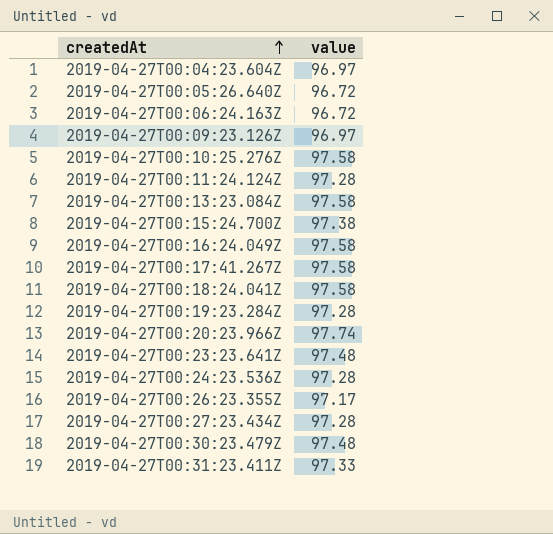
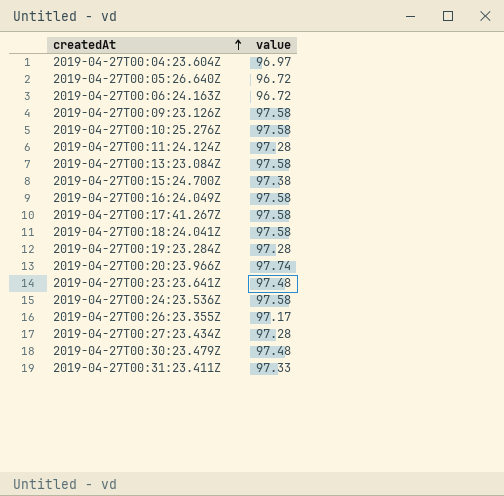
2019-04-27T00:09:23.126Z | value: 96.97 -> 97.58
2019-04-27T00:24:23.536Z | value: 97.28 -> 97.58

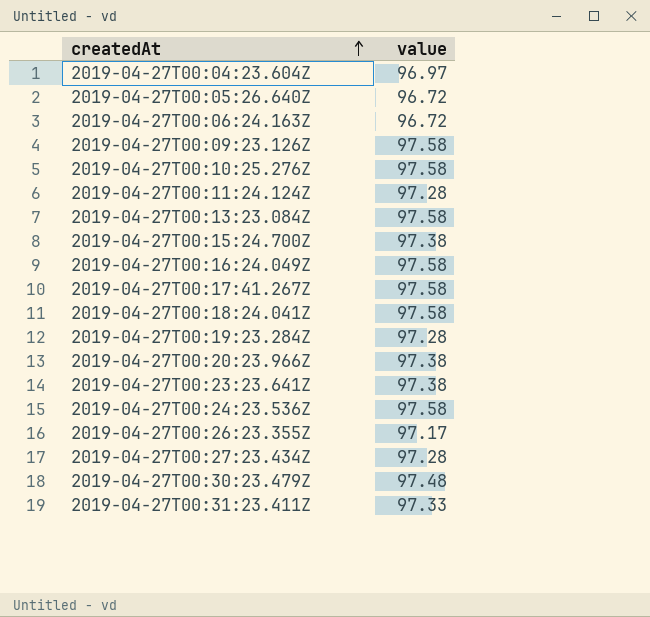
2019-04-27T00:20:23.966Z | value: 97.74 -> 97.38
2019-04-27T00:23:23.641Z | value: 97.48 -> 97.38

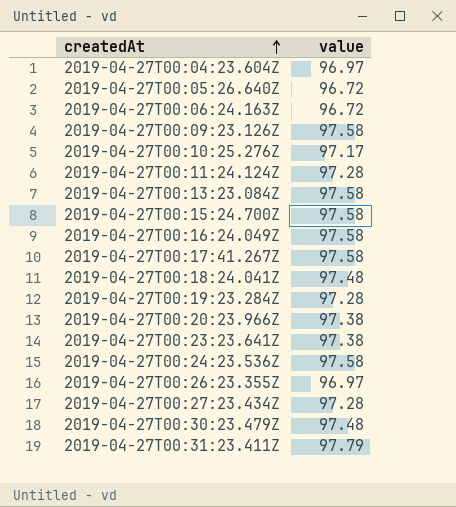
2019-04-27T00:10:25.276Z | value: 97.58 -> 97.17
2019-04-27T00:15:24.700Z | value: 97.38 -> 97.58
2019-04-27T00:18:24.041Z | value: 97.58 -> 97.48
2019-04-27T00:26:23.355Z | value: 97.17 -> 96.97
2019-04-27T00:31:23.411Z | value: 97.33 -> 97.79

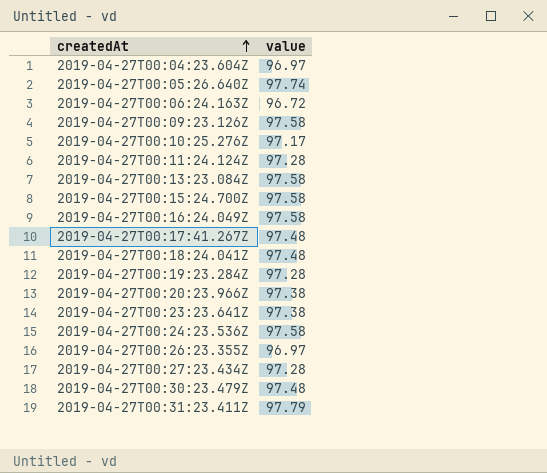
2019-04-27T00:05:26.640Z | value: 96.72 -> 97.74
2019-04-27T00:17:41.267Z | value: 97.58 -> 97.48

